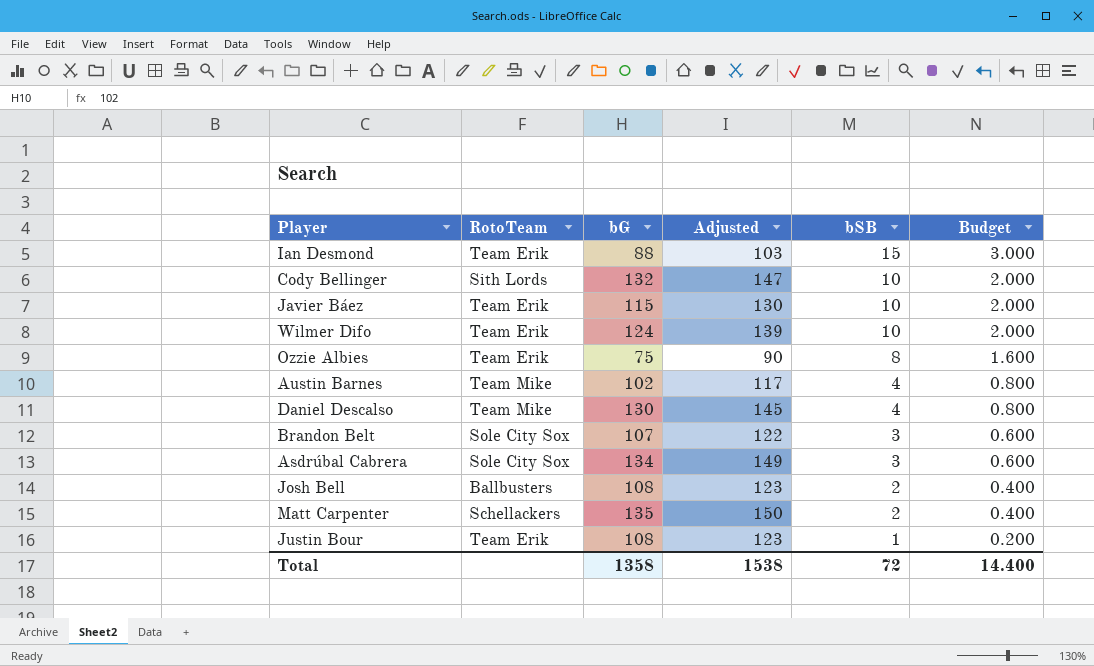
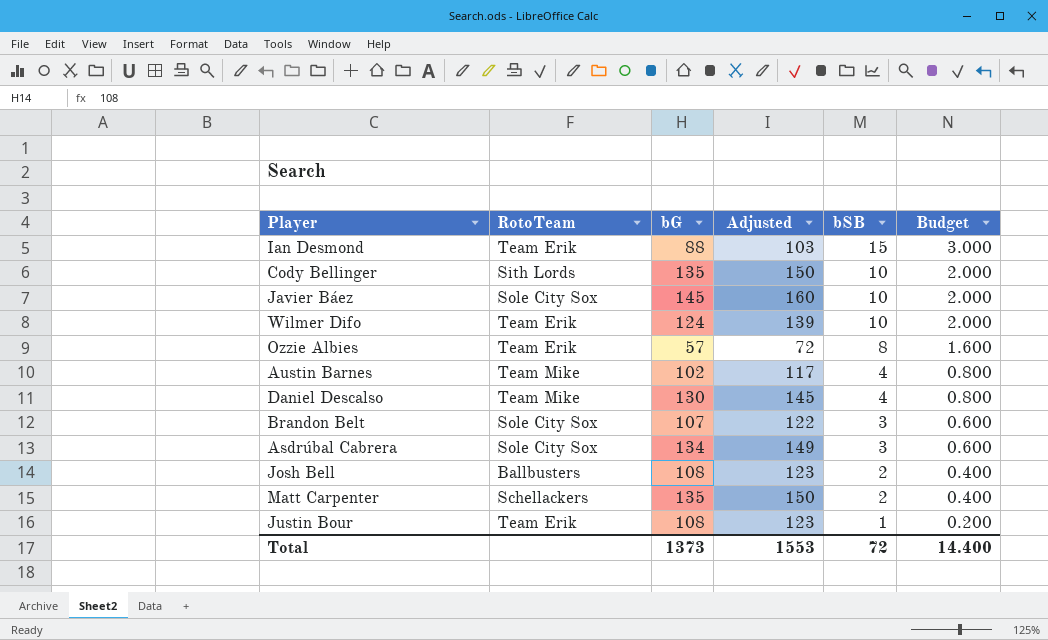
Cody Bellinger | bG: 132 -> 135
Cody Bellinger | Adjusted: 147 -> 150
Javier Báez | RotoTeam: Team Erik -> Sole City Sox
Javier Báez | bG: 115 -> 145
Javier Báez | Adjusted: 130 -> 160
Ozzie Albies | bG: 75 -> 57
Ozzie Albies | Adjusted: 90 -> 72
Total | bG: 1358 -> 1373
Total | Adjusted: 1538 -> 1553

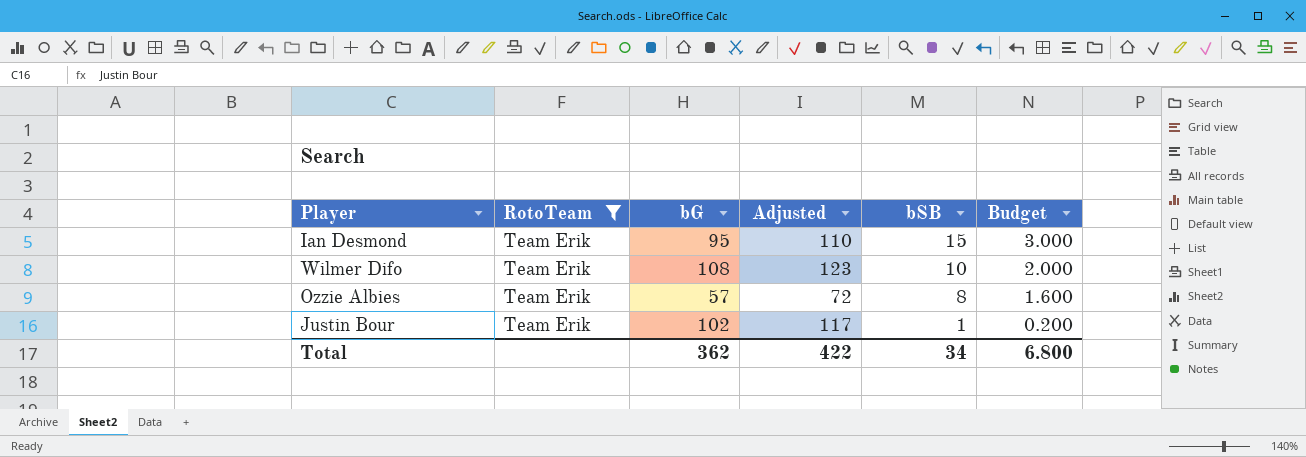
filter: none -> RotoTeam = Team Erik
Ian Desmond | bG: 88 -> 95
Ian Desmond | Adjusted: 103 -> 110
Wilmer Difo | bG: 124 -> 108
Wilmer Difo | Adjusted: 139 -> 123
Justin Bour | bG: 108 -> 102
Justin Bour | Adjusted: 123 -> 117
Total | bG: 1373 -> 362
Total | Adjusted: 1553 -> 422
Total | bSB: 72 -> 34
Total | Budget: 14.400 -> 6.800

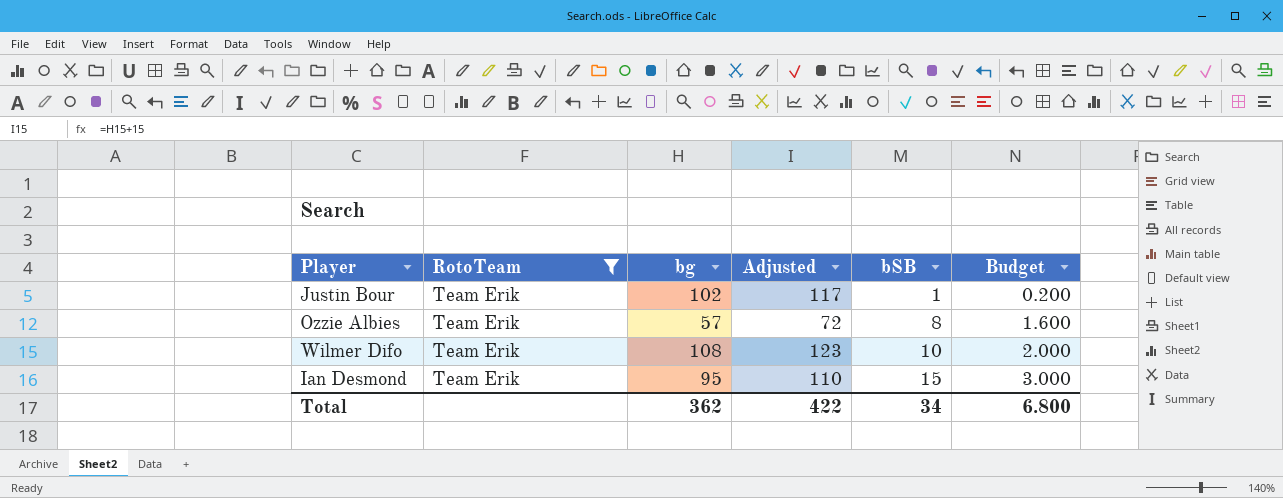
row order: bSB descending -> bSB ascending
column name: bG -> bg

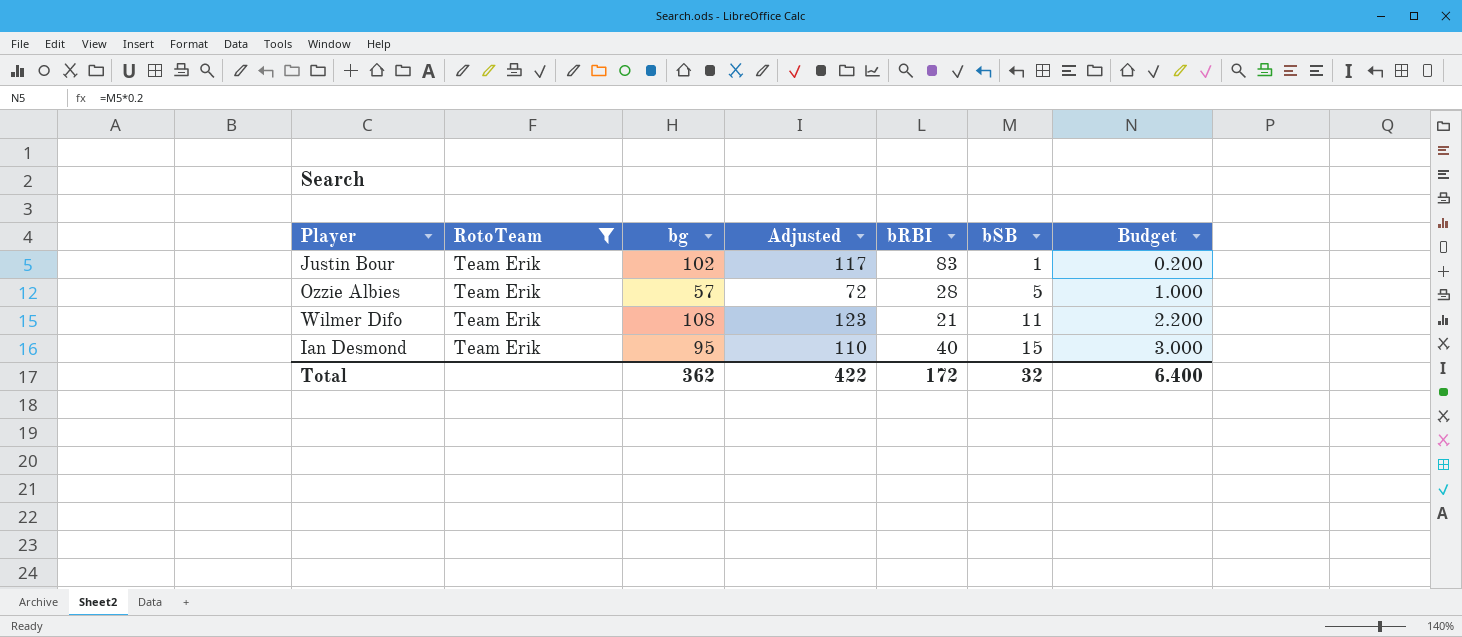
column bRBI | position: none -> 5
Ozzie Albies | bSB: 8 -> 5
Ozzie Albies | Budget: 1.600 -> 1.000
Wilmer Difo | bSB: 10 -> 11
Wilmer Difo | Budget: 2.000 -> 2.200
Total | bSB: 34 -> 32
Total | Budget: 6.800 -> 6.400

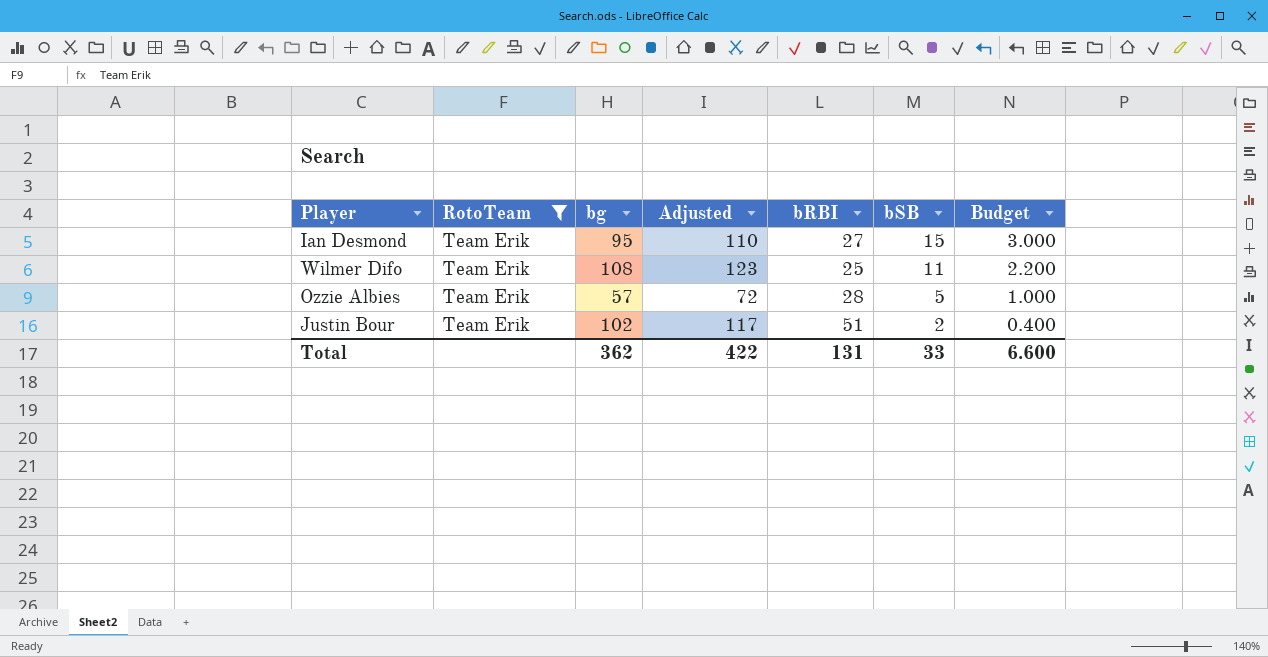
row order: bSB ascending -> bSB descending
Ian Desmond | bRBI: 40 -> 27
Wilmer Difo | bRBI: 21 -> 25
Justin Bour | bRBI: 83 -> 51
Justin Bour | bSB: 1 -> 2
Justin Bour | Budget: 0.200 -> 0.400
Total | bRBI: 172 -> 131
Total | bSB: 32 -> 33
Total | Budget: 6.400 -> 6.600

